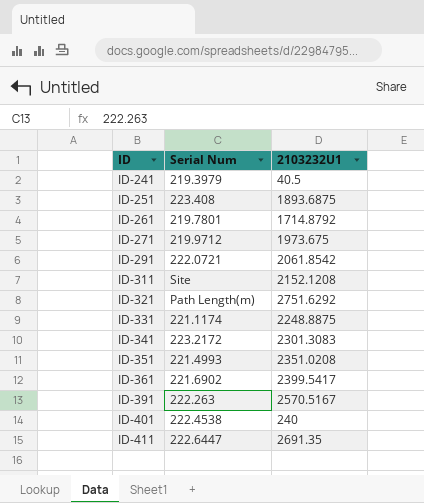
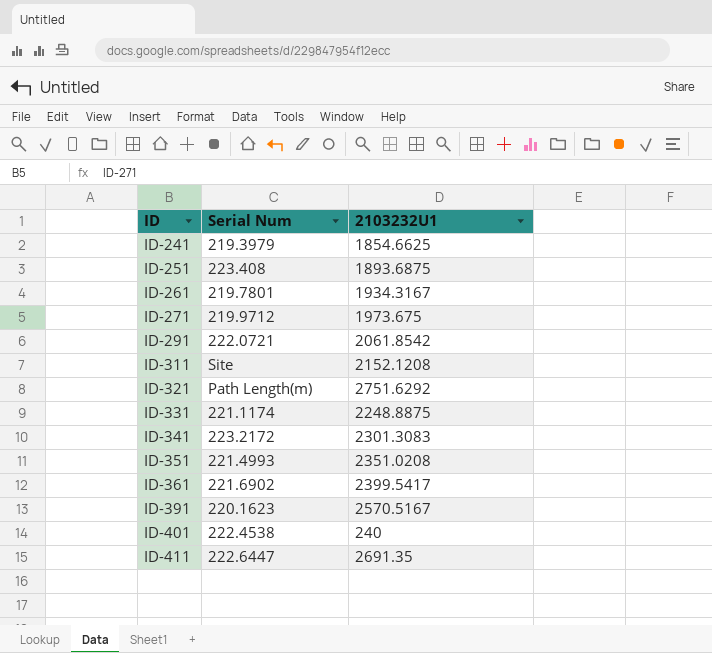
ID-241 | 2103232U1: 40.5 -> 1854.6625
ID-261 | 2103232U1: 1714.8792 -> 1934.3167
ID-391 | Serial Num: 222.263 -> 220.1623

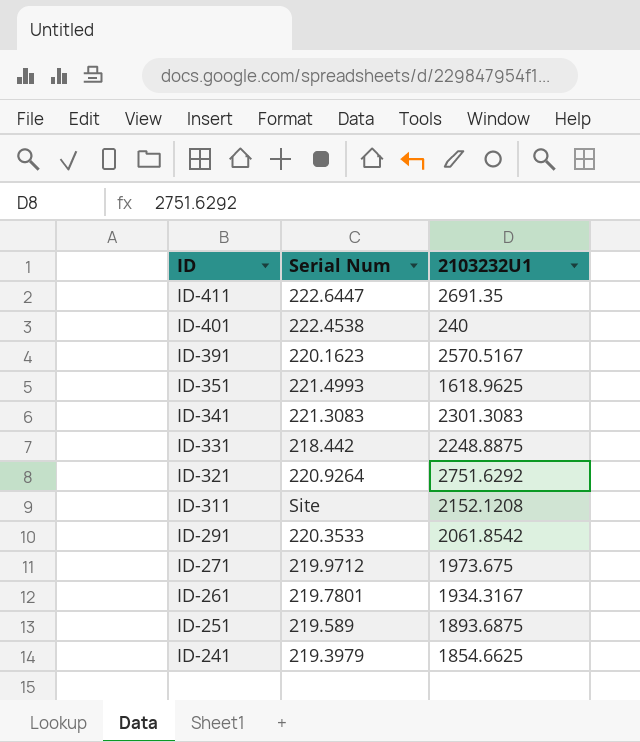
row order: ID ascending -> ID descending
row ID-361: 221.6902 | 2399.5417 -> none
ID-351 | 2103232U1: 2351.0208 -> 1618.9625
ID-341 | Serial Num: 223.2172 -> 221.3083
ID-331 | Serial Num: 221.1174 -> 218.442
ID-321 | Serial Num: Path Length(m) -> 220.9264
ID-291 | Serial Num: 222.0721 -> 220.3533
ID-251 | Serial Num: 223.408 -> 219.589

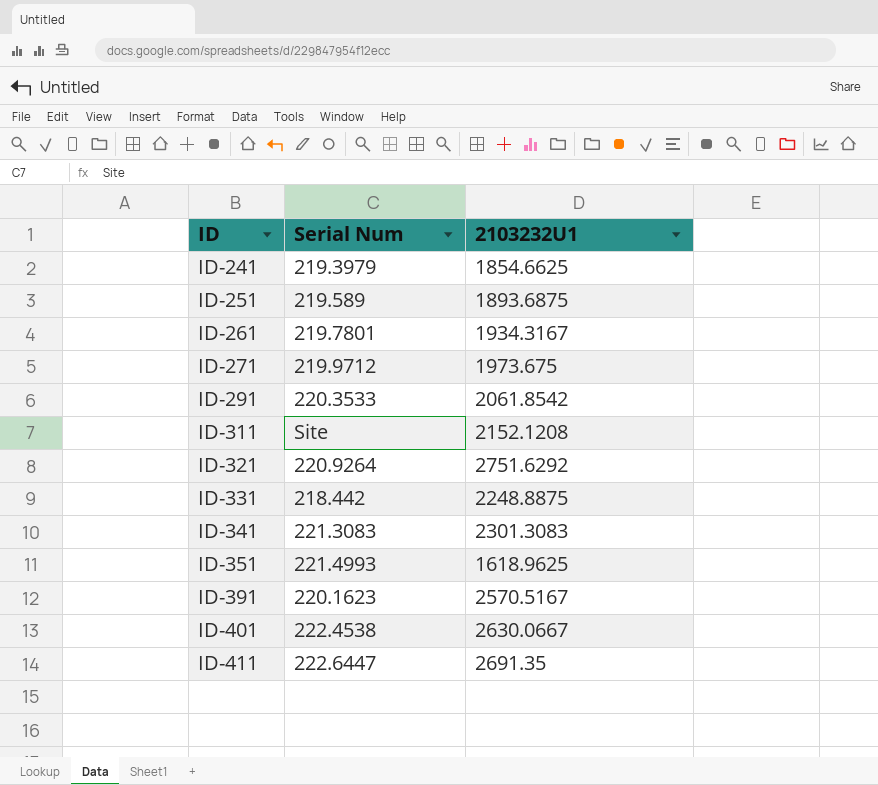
row order: ID descending -> ID ascending
ID-401 | 2103232U1: 240 -> 2630.0667

